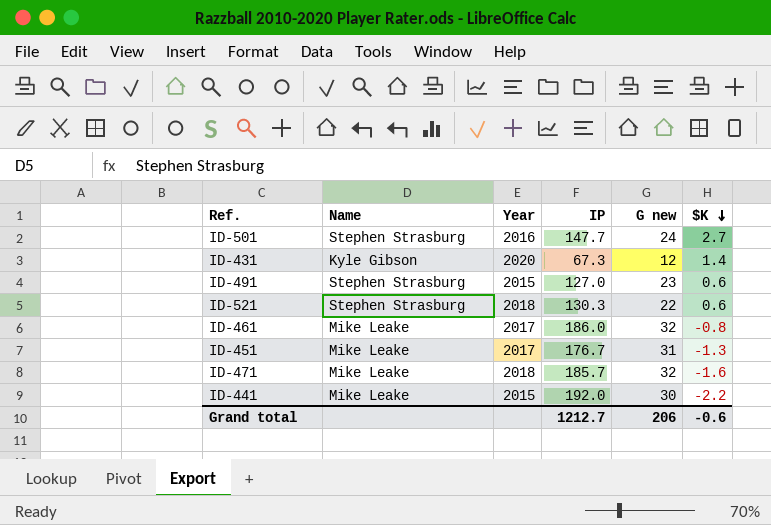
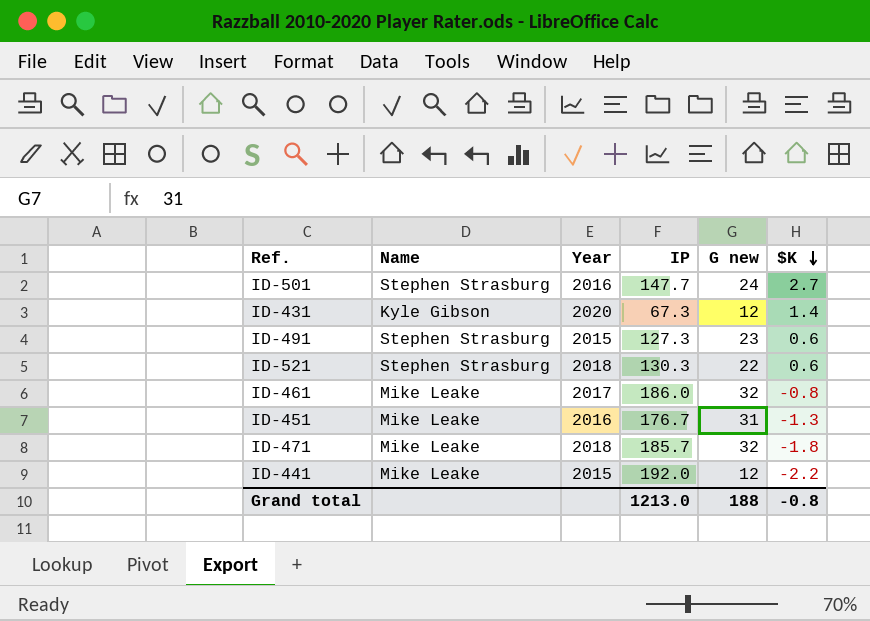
ID-491 | IP: 127.0 -> 127.3
ID-451 | Year: 2017 -> 2016
ID-471 | $K: -1.6 -> -1.8
ID-441 | G new: 30 -> 12
Grand total | IP: 1212.7 -> 1213.0
Grand total | G new: 206 -> 188
Grand total | $K: -0.6 -> -0.8

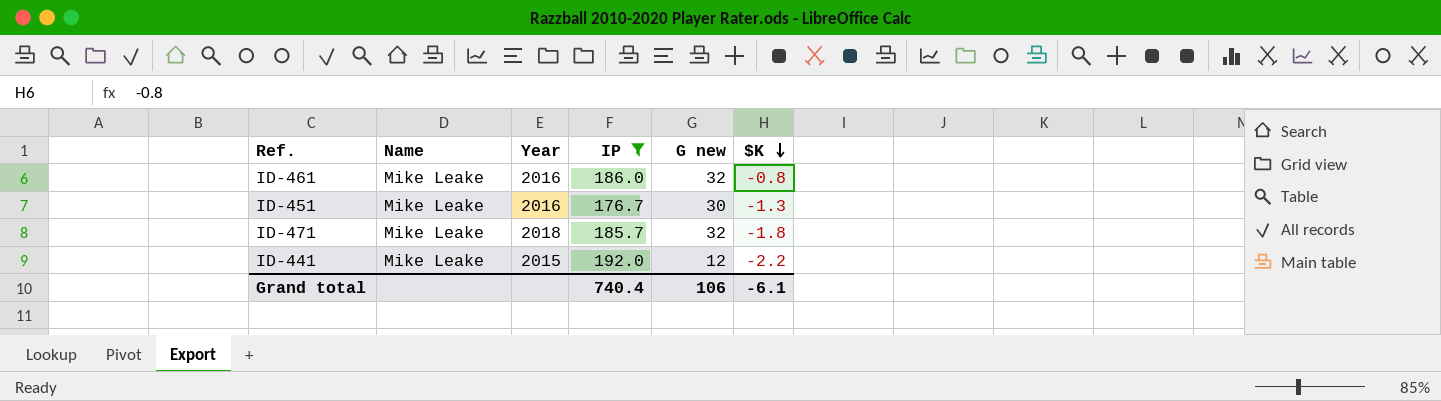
filter: none -> IP >= 176.7
ID-461 | Year: 2017 -> 2016
ID-451 | G new: 31 -> 30
Grand total | IP: 1213.0 -> 740.4
Grand total | G new: 188 -> 106
Grand total | $K: -0.8 -> -6.1

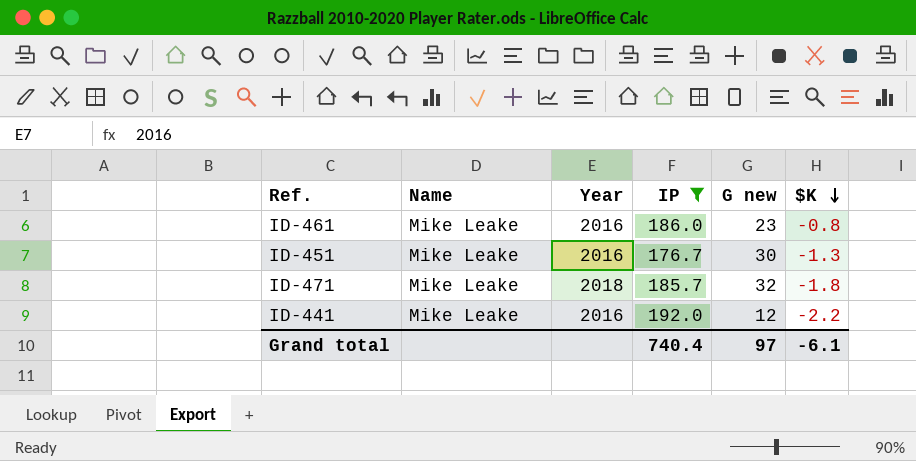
ID-461 | G new: 32 -> 23
ID-441 | Year: 2015 -> 2016
Grand total | G new: 106 -> 97

